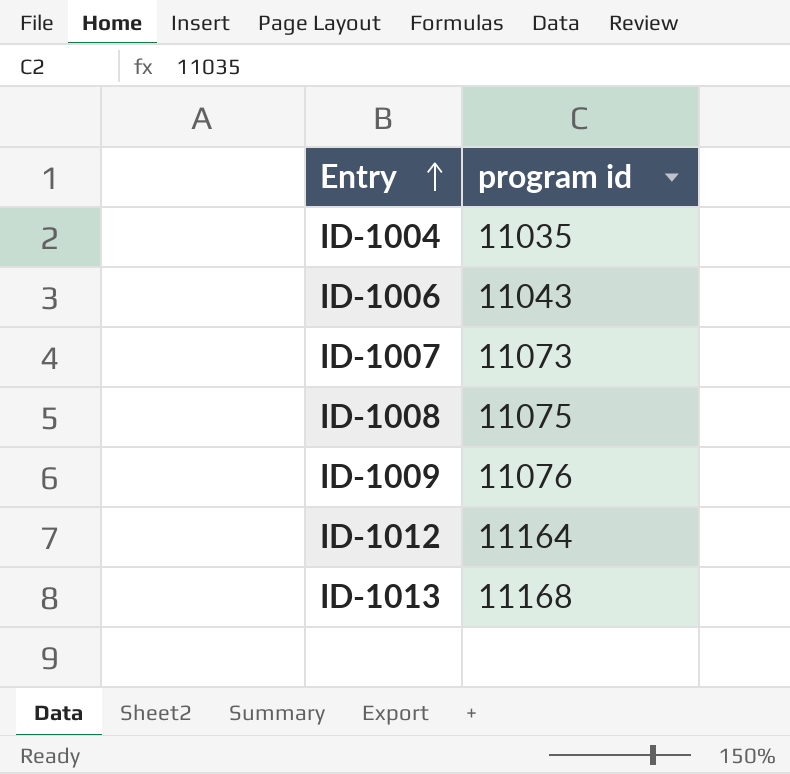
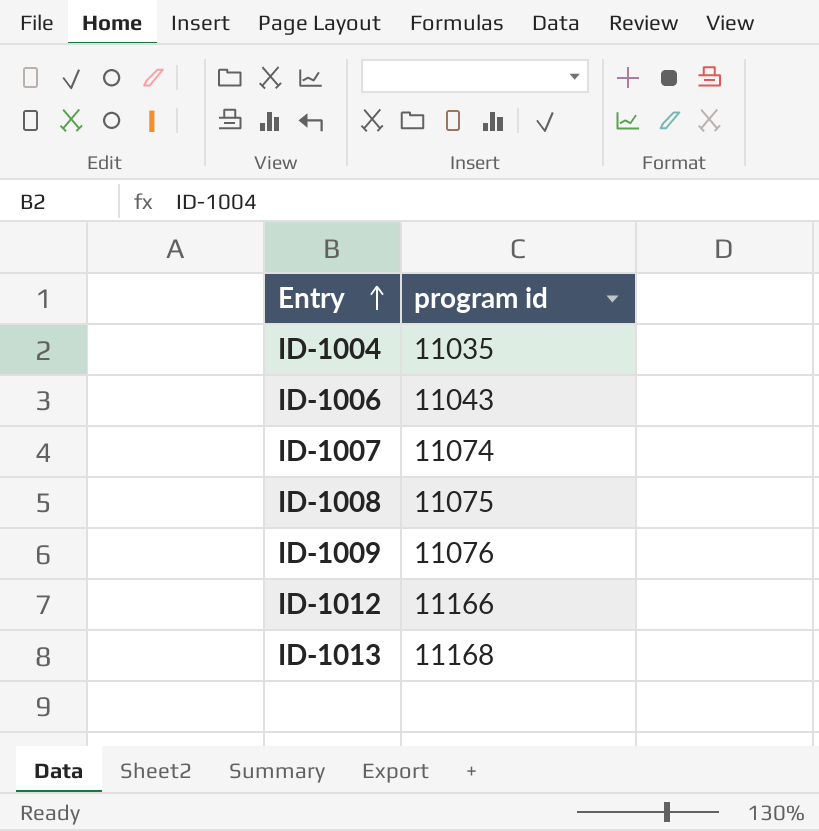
ID-1007 | program id: 11073 -> 11074
ID-1012 | program id: 11164 -> 11166

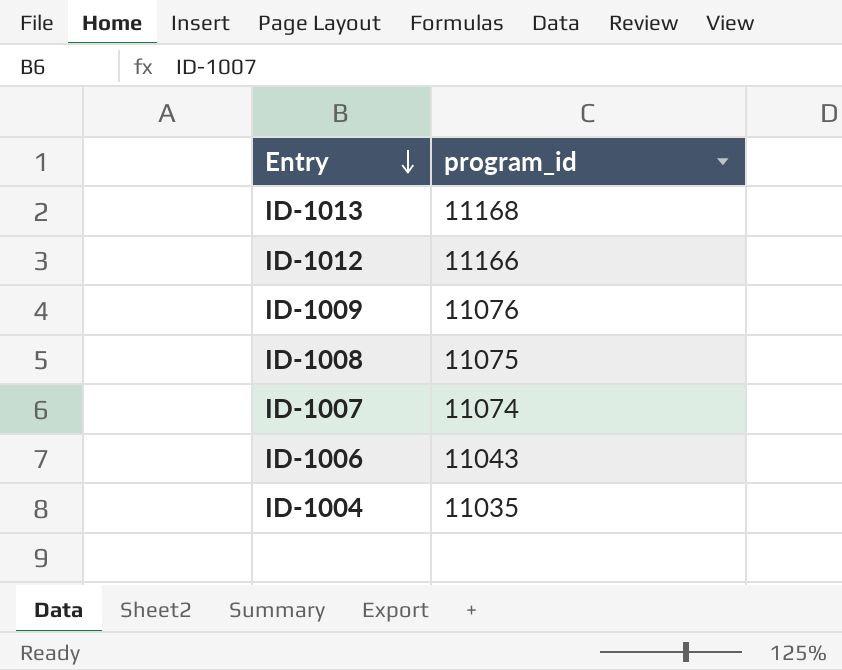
row order: Entry ascending -> Entry descending
column name: program id -> program_id

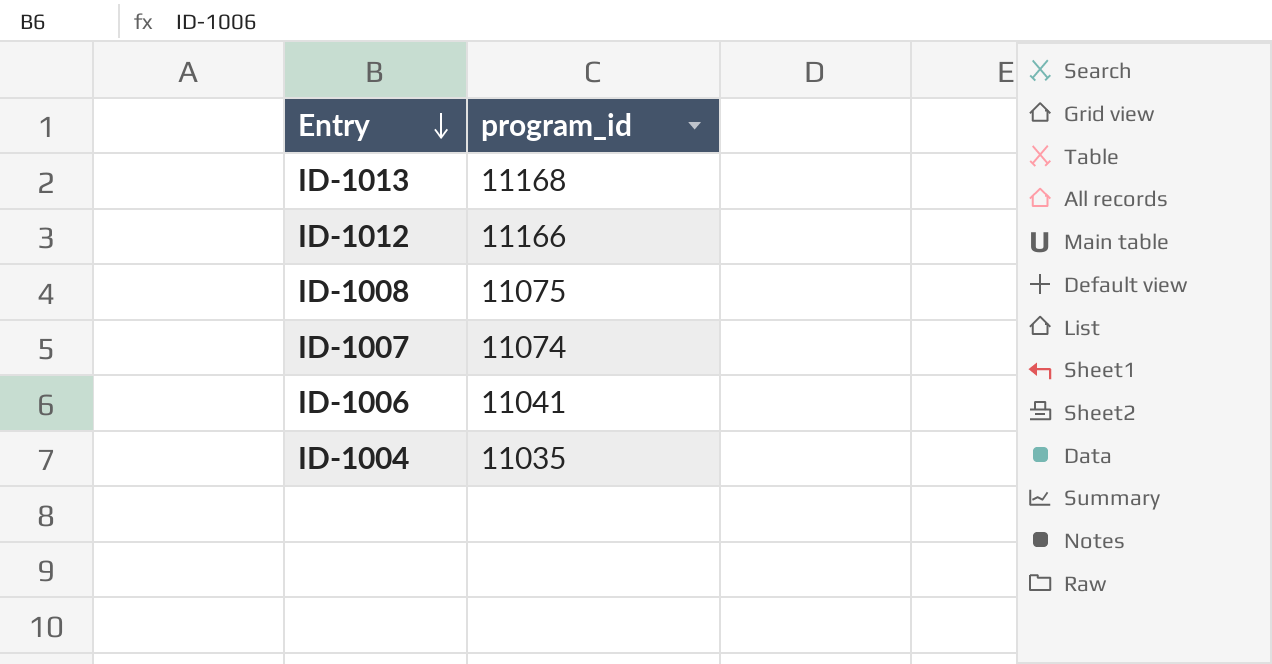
row ID-1009: 11076 -> none
ID-1006 | program_id: 11043 -> 11041

